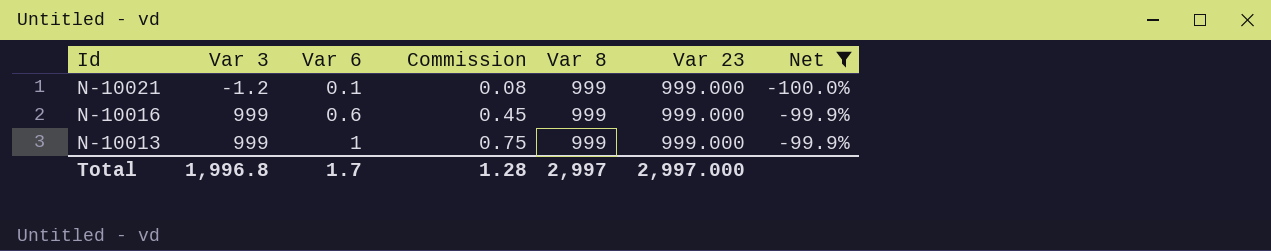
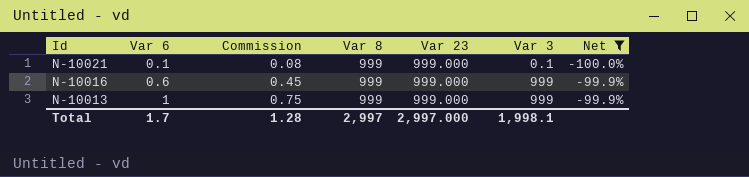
column Var 3 | position: 2 -> 6
N-10021 | Var 3: -1.2 -> 0.1
Total | Var 3: 1,996.8 -> 1,998.1

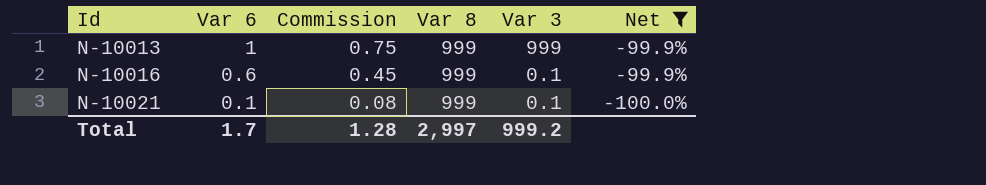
row order: Id descending -> Id ascending
column Var 23 | position: 5 -> none
N-10016 | Var 3: 999 -> 0.1
Total | Var 3: 1,998.1 -> 999.2

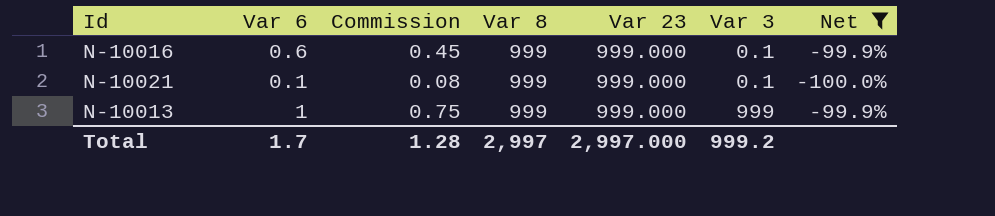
row order: Id ascending -> Var 3 ascending
column Var 23 | position: none -> 5

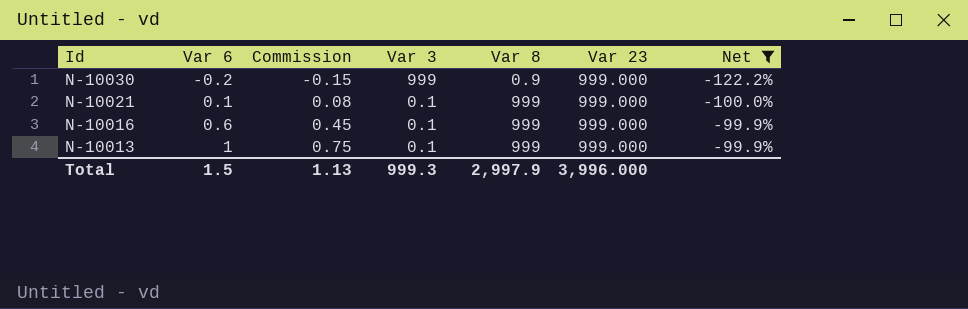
row order: Var 3 ascending -> Id descending
column Var 3 | position: 6 -> 4
row N-10030: none -> -0.2 | -0.15 | 999 | 0.9 | 999.000 | -122.2%
N-10013 | Var 3: 999 -> 0.1
Total | Var 6: 1.7 -> 1.5
Total | Commission: 1.28 -> 1.13
Total | Var 3: 999.2 -> 999.3
Total | Var 8: 2,997 -> 2,997.9
Total | Var 23: 2,997.000 -> 3,996.000

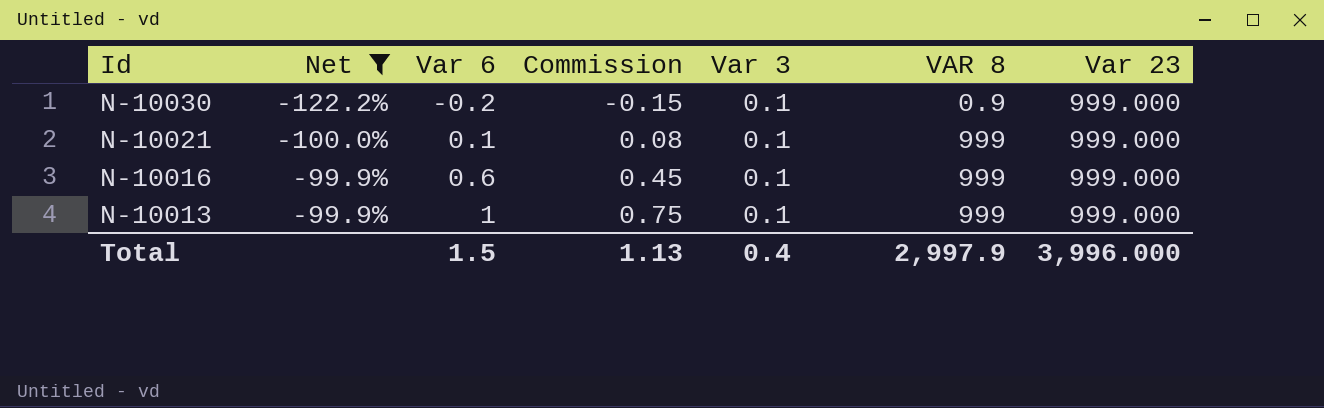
column Net | position: 7 -> 2
column name: Var 8 -> VAR 8
N-10030 | Var 3: 999 -> 0.1
Total | Var 3: 999.3 -> 0.4

